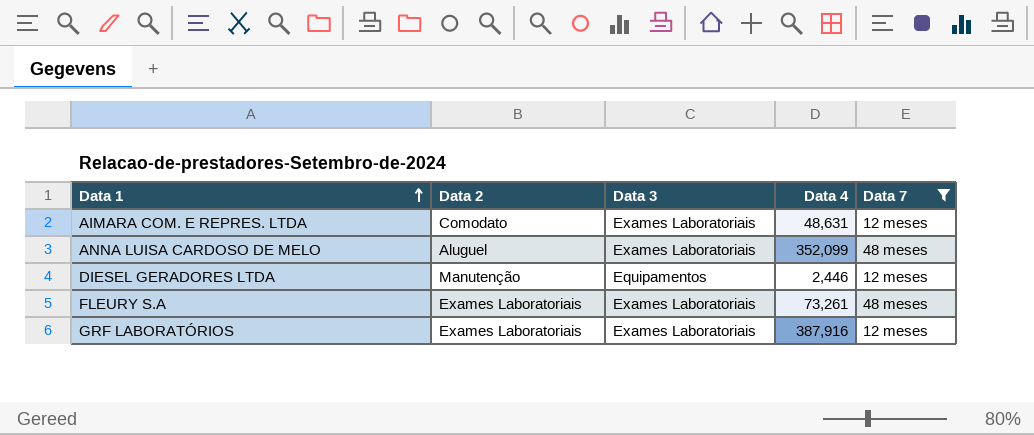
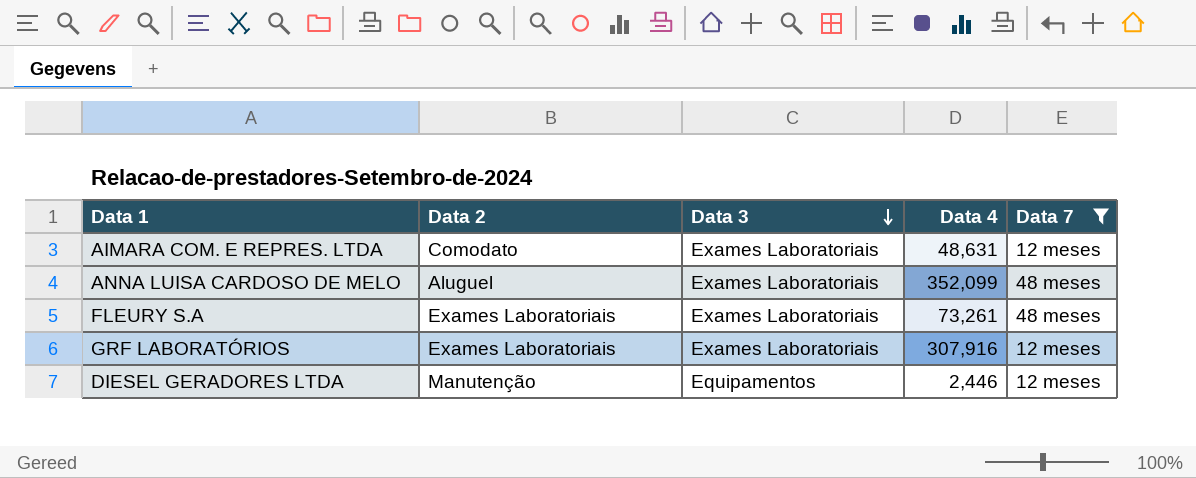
row order: Data 1 ascending -> Data 3 descending
GRF LABORATÓRIOS | Data 4: 387,916 -> 307,916

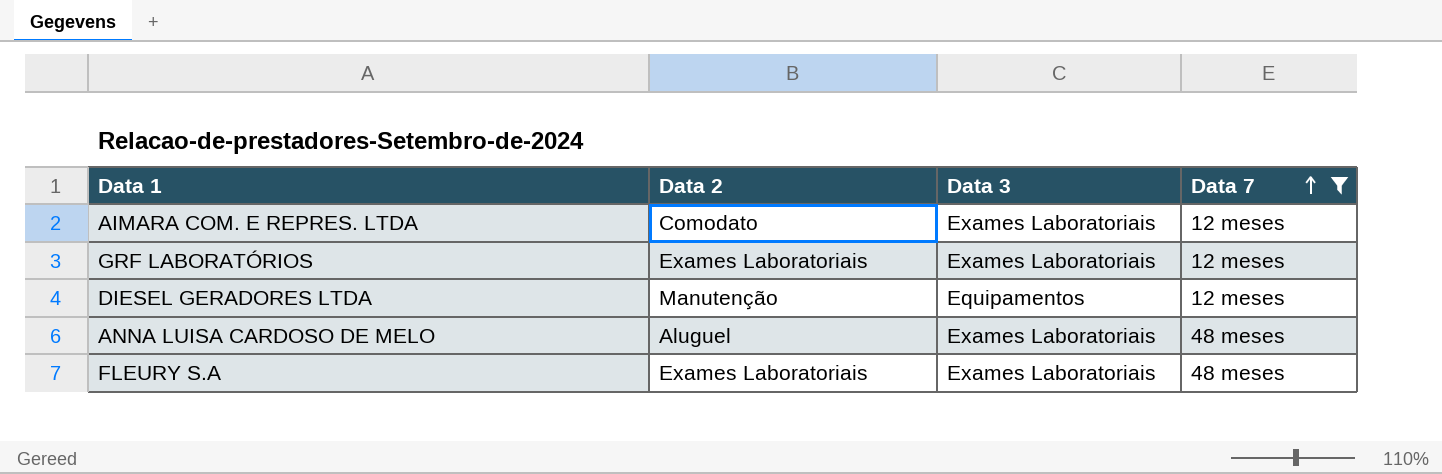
row order: Data 3 descending -> Data 7 ascending
column Data 4 | position: 4 -> none

